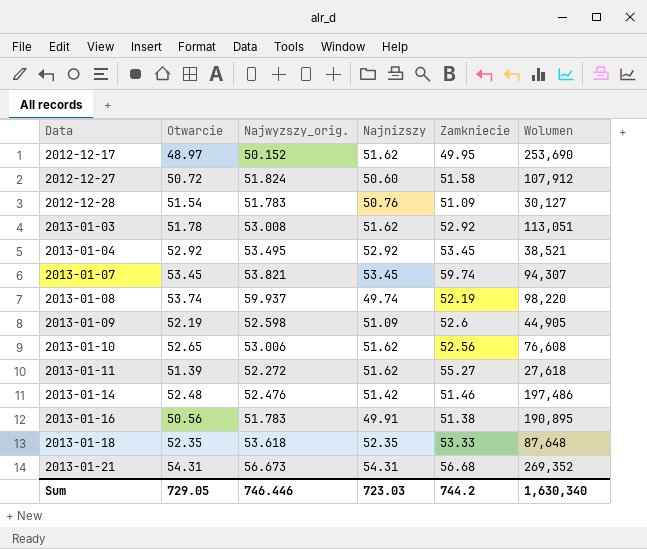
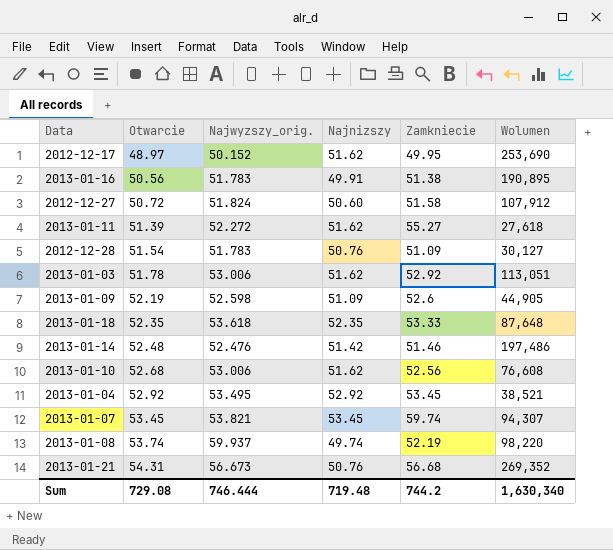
row order: Data ascending -> Otwarcie ascending
2013-01-03 | Najwyzszy_orig.: 53.008 -> 53.006
2013-01-10 | Otwarcie: 52.65 -> 52.68
2013-01-21 | Najnizszy: 54.31 -> 50.76
Sum | Otwarcie: 729.05 -> 729.08
Sum | Najwyzszy_orig.: 746.446 -> 746.444
Sum | Najnizszy: 723.03 -> 719.48

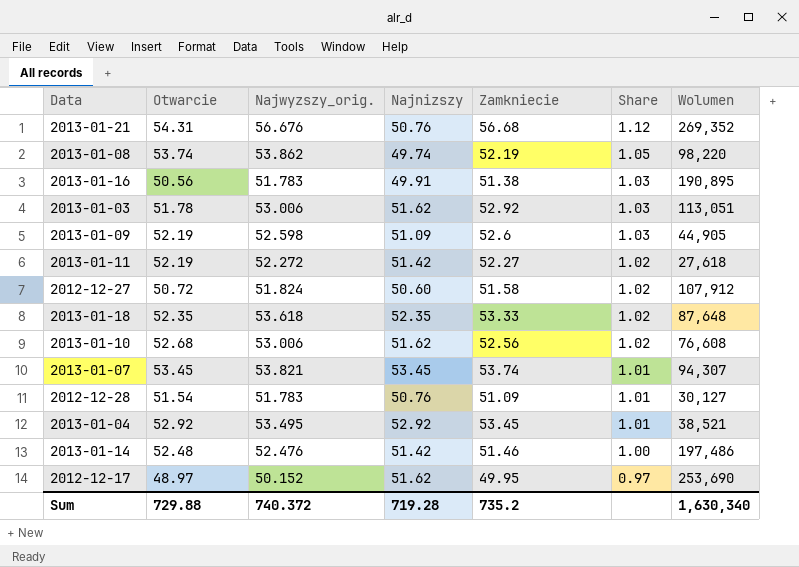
row order: Otwarcie ascending -> Share descending
column Share | formula: none -> [Zamkniecie] / [Najnizszy]
2013-01-21 | Najwyzszy_orig.: 56.673 -> 56.676
2013-01-08 | Najwyzszy_orig.: 59.937 -> 53.862
2013-01-11 | Otwarcie: 51.39 -> 52.19
2013-01-11 | Najnizszy: 51.62 -> 51.42
2013-01-11 | Zamkniecie: 55.27 -> 52.27
2013-01-07 | Zamkniecie: 59.74 -> 53.74
Sum | Otwarcie: 729.08 -> 729.88
Sum | Najwyzszy_orig.: 746.444 -> 740.372
Sum | Najnizszy: 719.48 -> 719.28
Sum | Zamkniecie: 744.2 -> 735.2

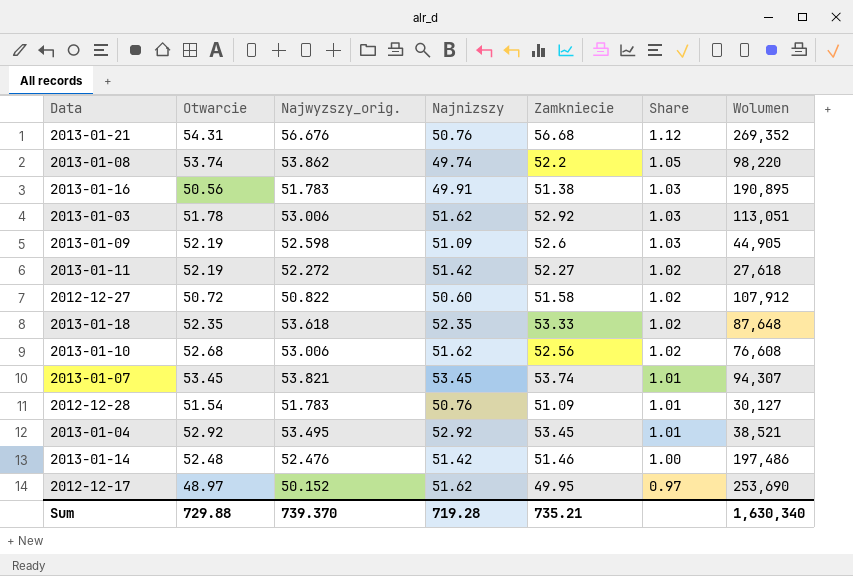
2013-01-08 | Zamkniecie: 52.19 -> 52.2
2012-12-27 | Najwyzszy_orig.: 51.824 -> 50.822
Sum | Najwyzszy_orig.: 740.372 -> 739.370
Sum | Zamkniecie: 735.2 -> 735.21

